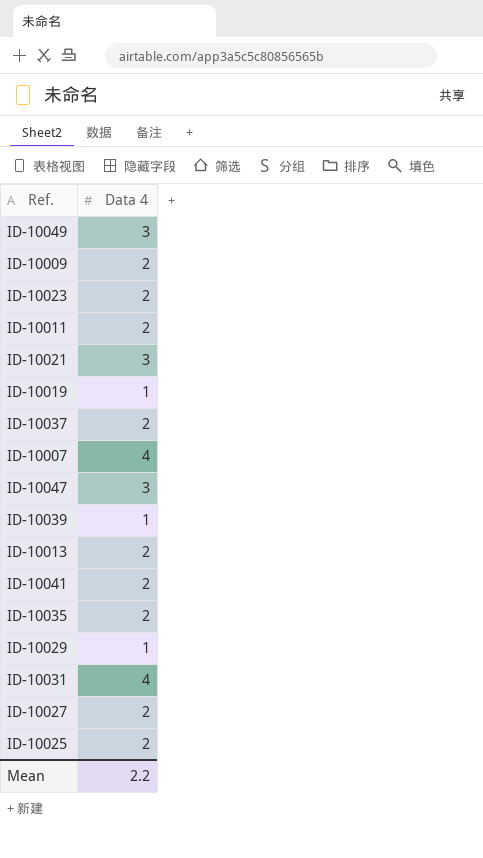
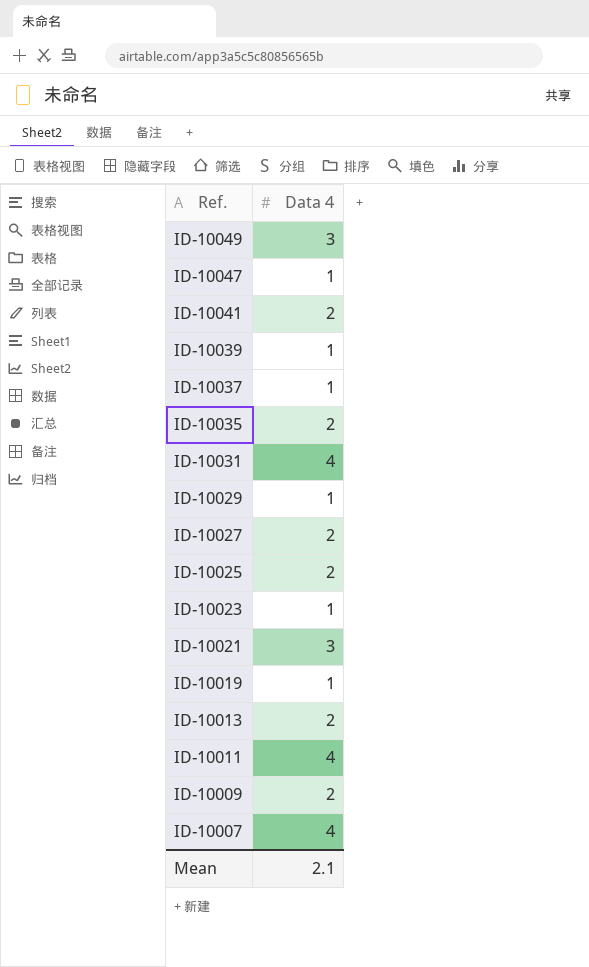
row order: none -> Ref. descending
ID-10047 | Data 4: 3 -> 1
ID-10037 | Data 4: 2 -> 1
ID-10023 | Data 4: 2 -> 1
ID-10011 | Data 4: 2 -> 4
Mean | Data 4: 2.2 -> 2.1

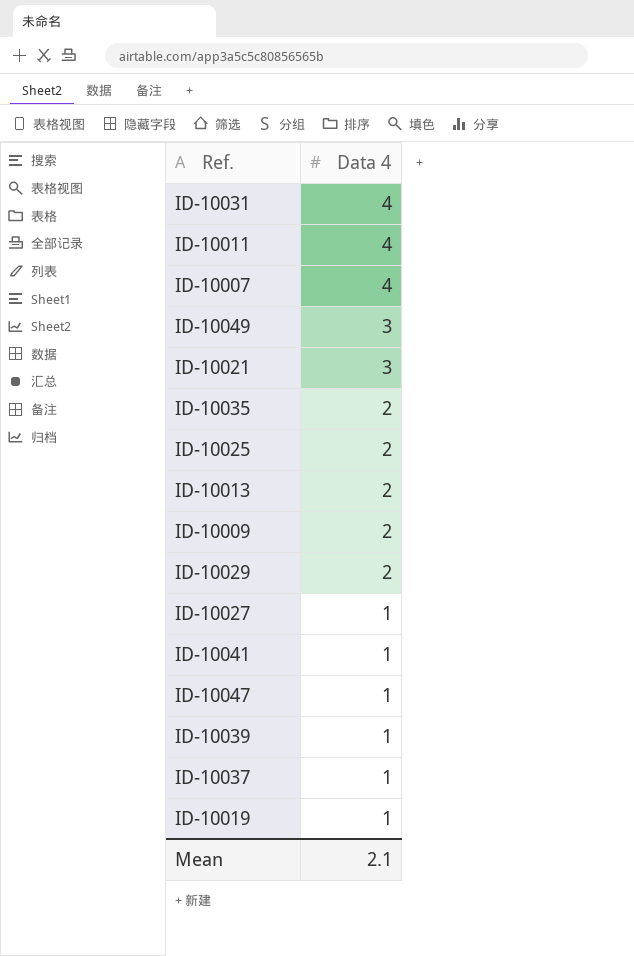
row order: Ref. descending -> Data 4 descending
row ID-10023: 1 -> none
ID-10029 | Data 4: 1 -> 2
ID-10027 | Data 4: 2 -> 1
ID-10041 | Data 4: 2 -> 1

